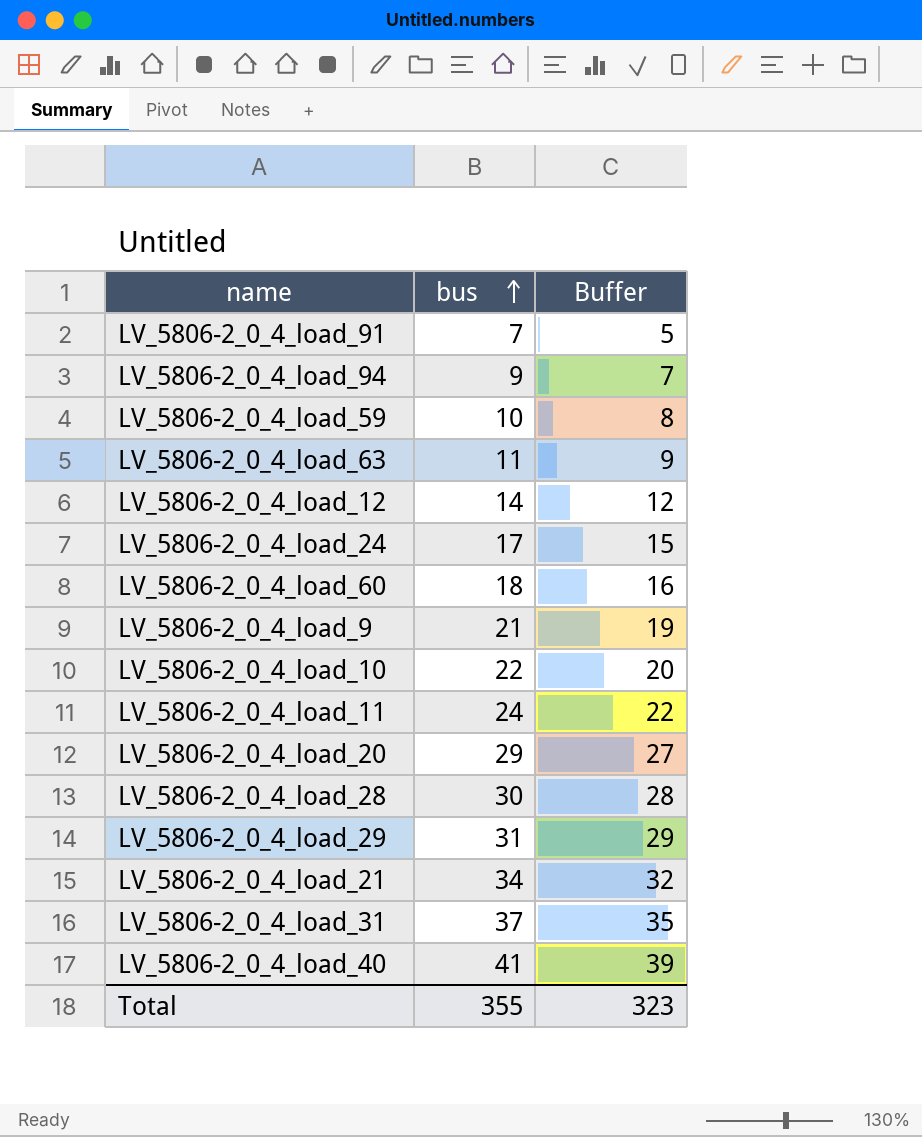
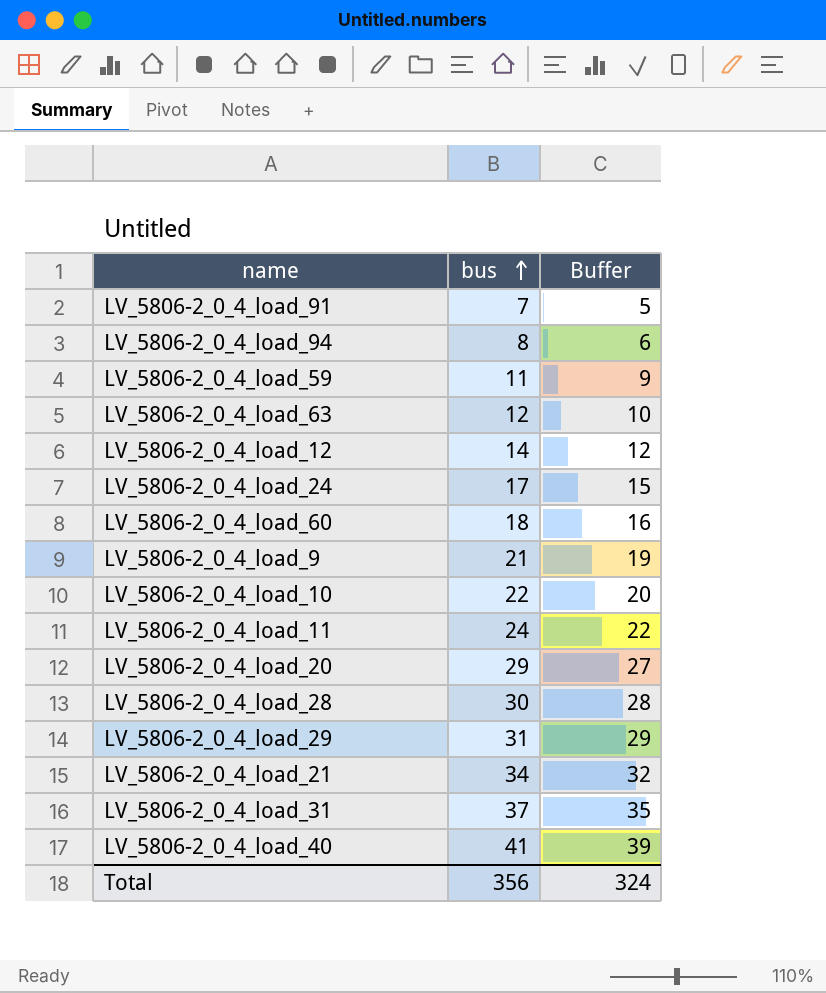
LV_5806-2_0_4_load_94 | bus: 9 -> 8
LV_5806-2_0_4_load_94 | Buffer: 7 -> 6
LV_5806-2_0_4_load_59 | bus: 10 -> 11
LV_5806-2_0_4_load_59 | Buffer: 8 -> 9
LV_5806-2_0_4_load_63 | bus: 11 -> 12
LV_5806-2_0_4_load_63 | Buffer: 9 -> 10
Total | bus: 355 -> 356
Total | Buffer: 323 -> 324

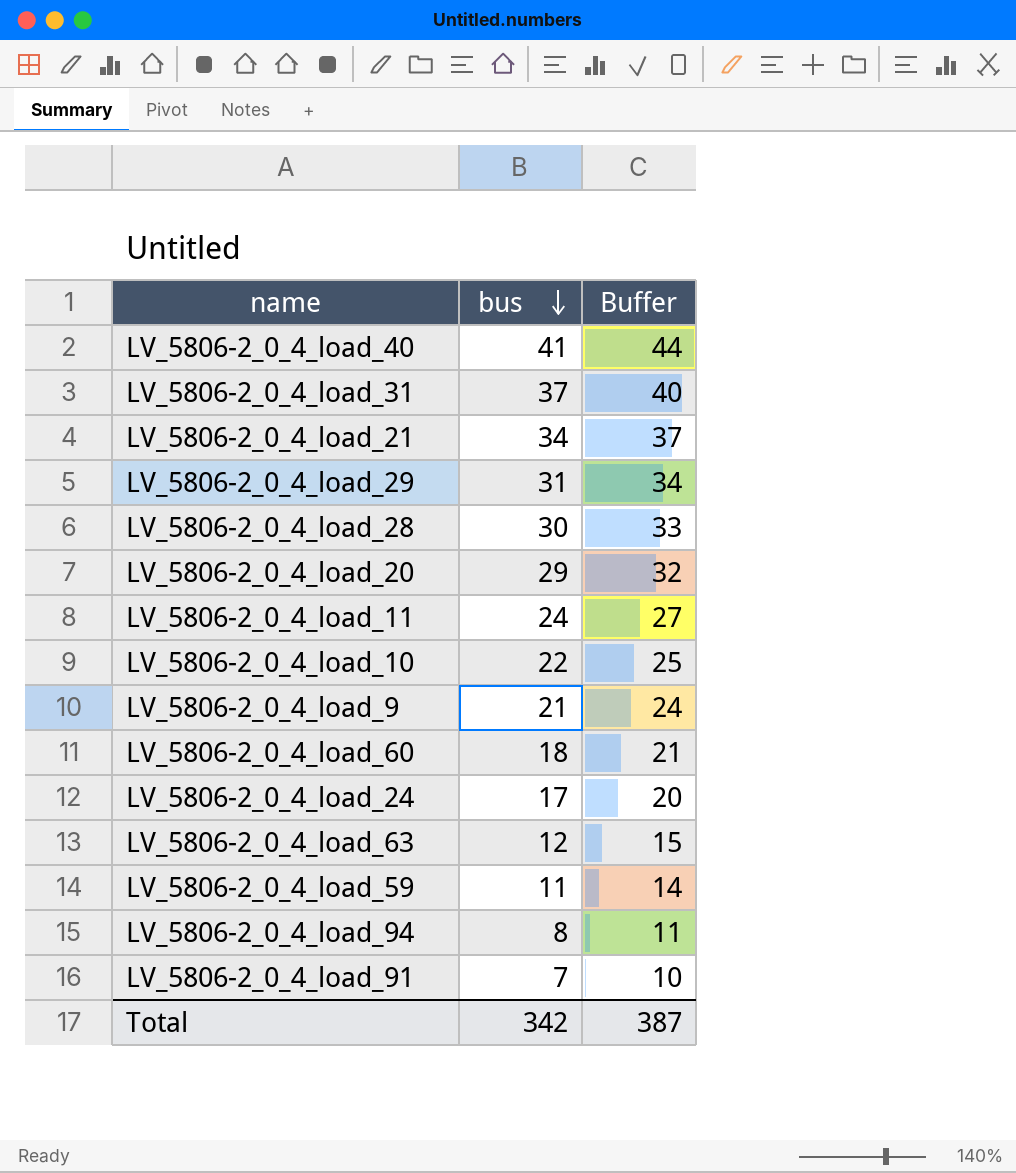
row order: bus ascending -> bus descending
column Buffer | formula: [bus] - 2 -> [bus] + 3
row LV_5806-2_0_4_load_12: 14 | 12 -> none
Total | bus: 356 -> 342
Total | Buffer: 324 -> 387

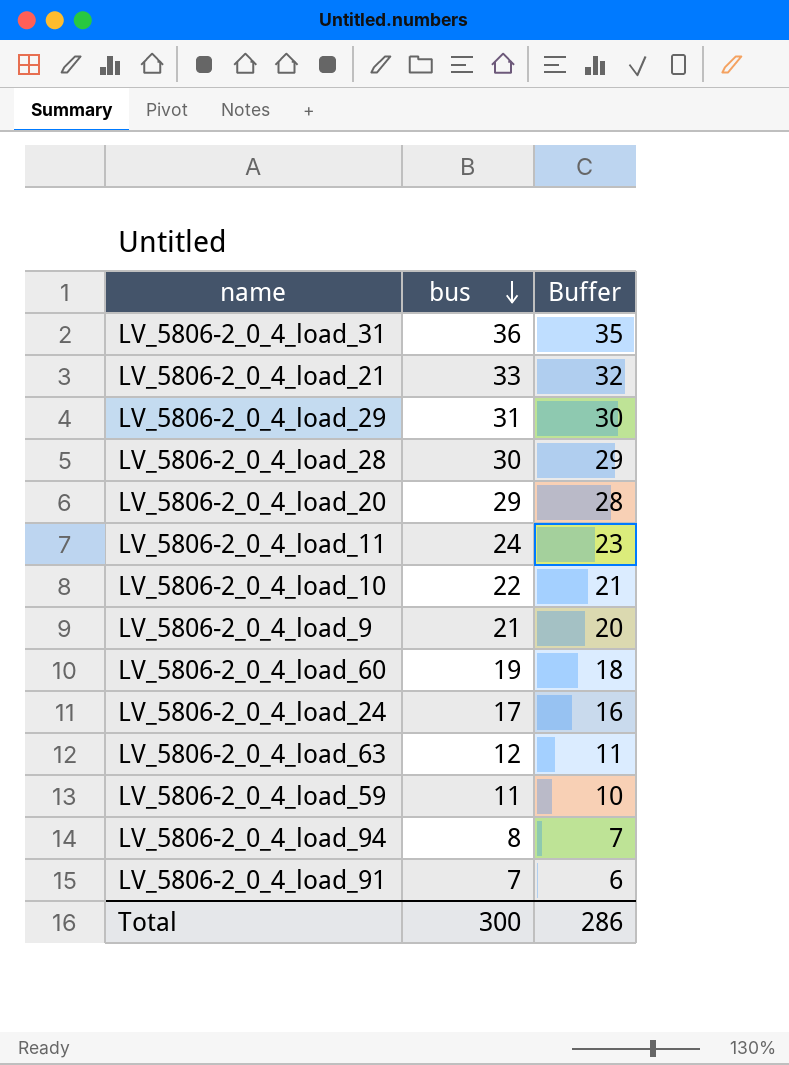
column Buffer | formula: [bus] + 3 -> [bus] - 1
row LV_5806-2_0_4_load_40: 41 | 44 -> none
LV_5806-2_0_4_load_31 | bus: 37 -> 36
LV_5806-2_0_4_load_21 | bus: 34 -> 33
LV_5806-2_0_4_load_60 | bus: 18 -> 19
Total | bus: 342 -> 300
Total | Buffer: 387 -> 286

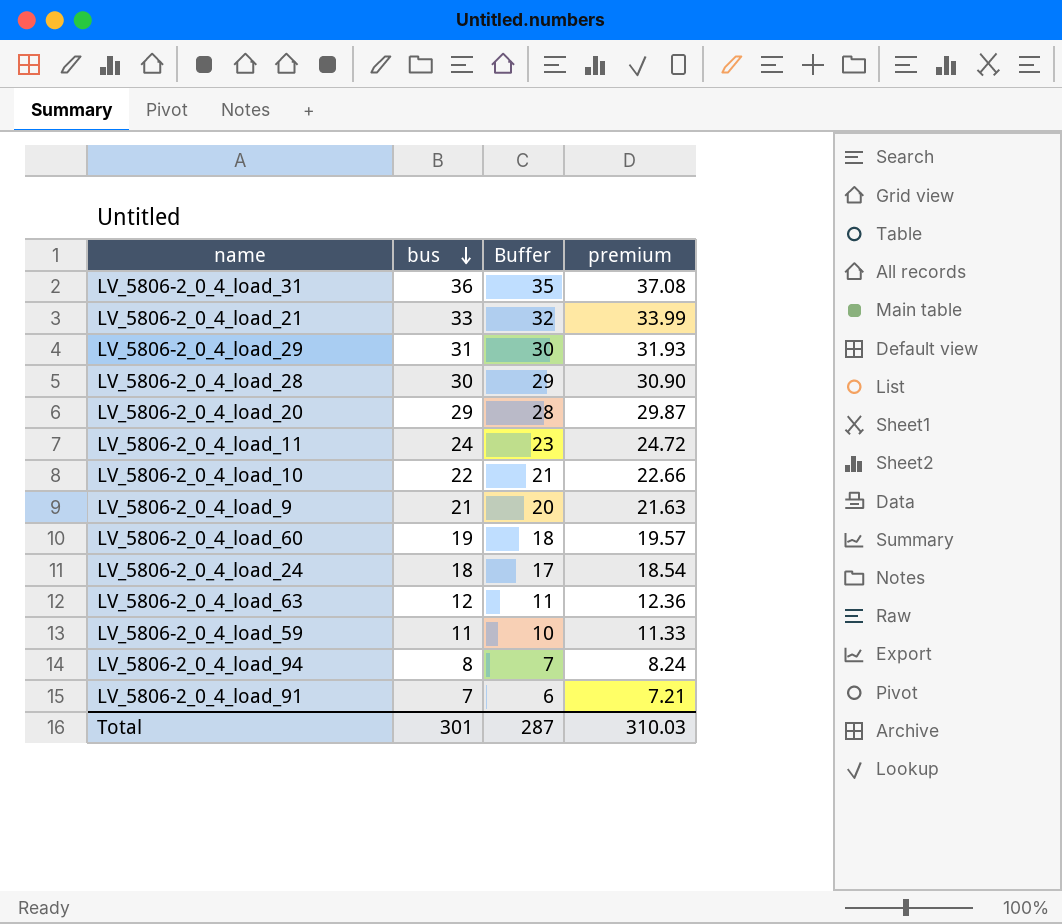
column premium | formula: none -> [bus] * 1.03
LV_5806-2_0_4_load_24 | bus: 17 -> 18
LV_5806-2_0_4_load_24 | Buffer: 16 -> 17
Total | bus: 300 -> 301
Total | Buffer: 286 -> 287

